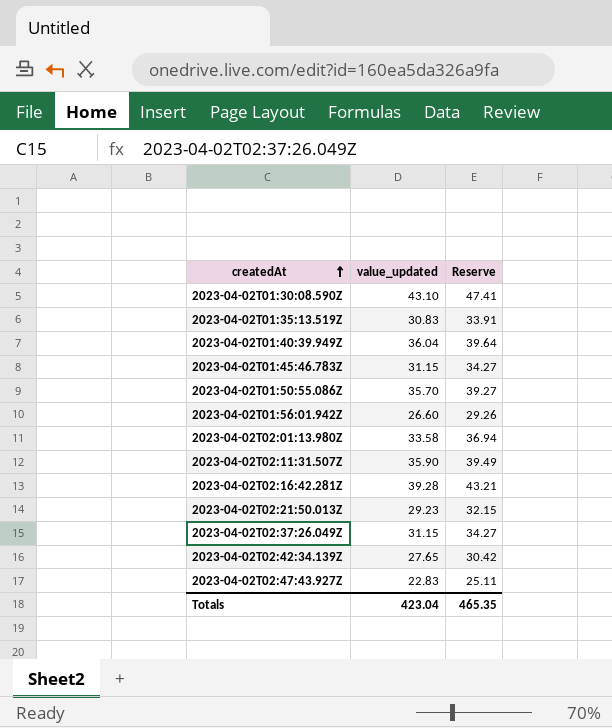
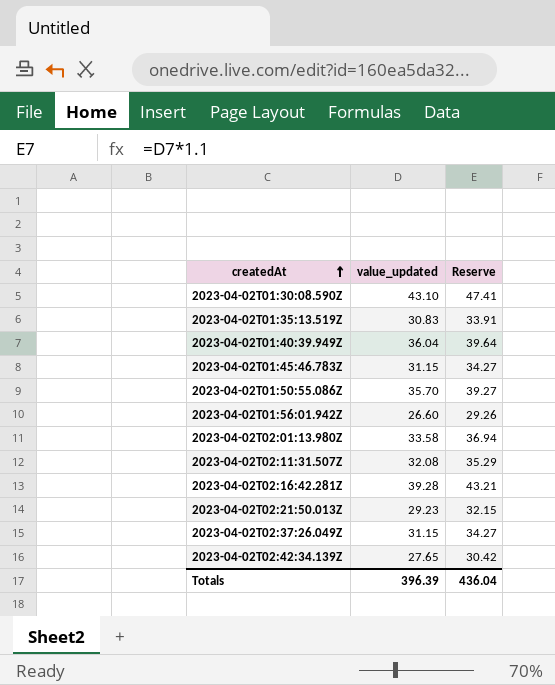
row 2023-04-02T02:47:43.927Z: 22.83 | 25.11 -> none
2023-04-02T02:11:31.507Z | value_updated: 35.90 -> 32.08
2023-04-02T02:11:31.507Z | Reserve: 39.49 -> 35.29
Totals | value_updated: 423.04 -> 396.39
Totals | Reserve: 465.35 -> 436.04

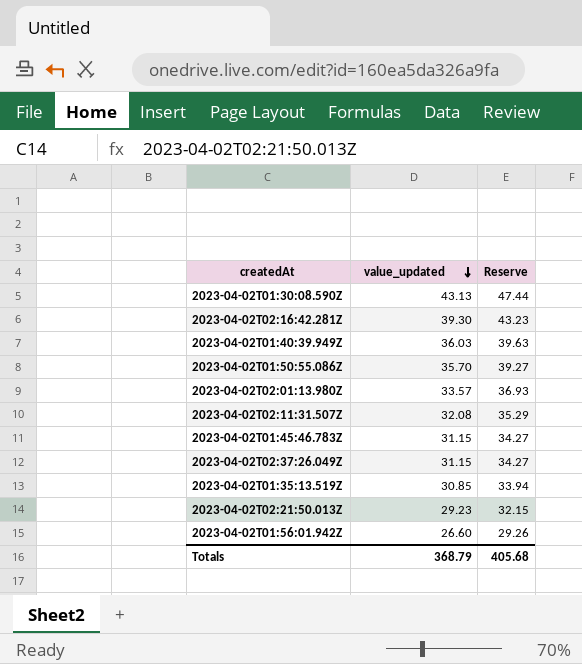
row order: createdAt ascending -> value_updated descending
row 2023-04-02T02:42:34.139Z: 27.65 | 30.42 -> none
2023-04-02T01:30:08.590Z | value_updated: 43.10 -> 43.13
2023-04-02T01:30:08.590Z | Reserve: 47.41 -> 47.44
2023-04-02T02:16:42.281Z | value_updated: 39.28 -> 39.30
2023-04-02T02:16:42.281Z | Reserve: 43.21 -> 43.23
2023-04-02T01:40:39.949Z | value_updated: 36.04 -> 36.03
2023-04-02T01:40:39.949Z | Reserve: 39.64 -> 39.63
2023-04-02T02:01:13.980Z | value_updated: 33.58 -> 33.57
2023-04-02T02:01:13.980Z | Reserve: 36.94 -> 36.93
2023-04-02T01:35:13.519Z | value_updated: 30.83 -> 30.85
2023-04-02T01:35:13.519Z | Reserve: 33.91 -> 33.94
Totals | value_updated: 396.39 -> 368.79
Totals | Reserve: 436.04 -> 405.68

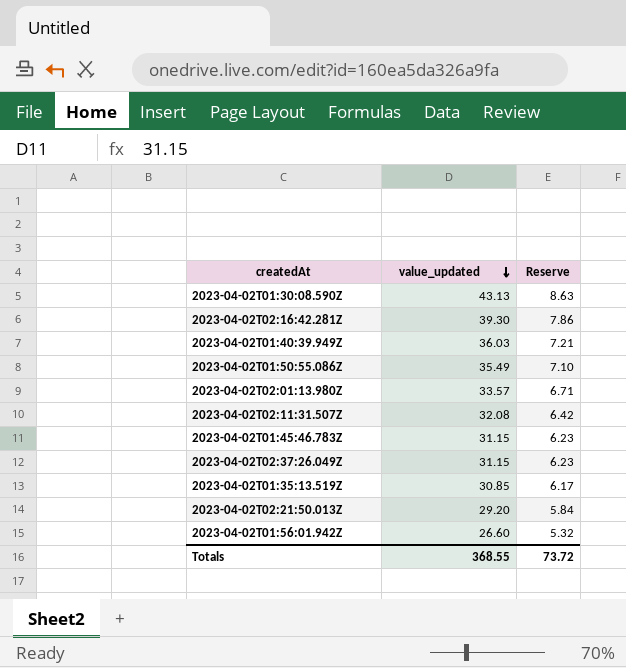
column Reserve | formula: [value_updated] * 1.1 -> [value_updated] * 0.2
2023-04-02T01:50:55.086Z | value_updated: 35.70 -> 35.49
2023-04-02T02:21:50.013Z | value_updated: 29.23 -> 29.20
Totals | value_updated: 368.79 -> 368.55
Totals | Reserve: 405.68 -> 73.72

